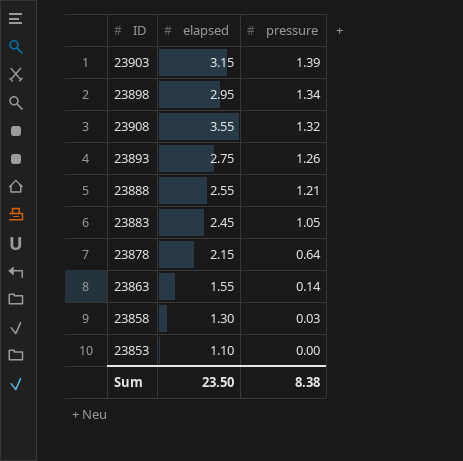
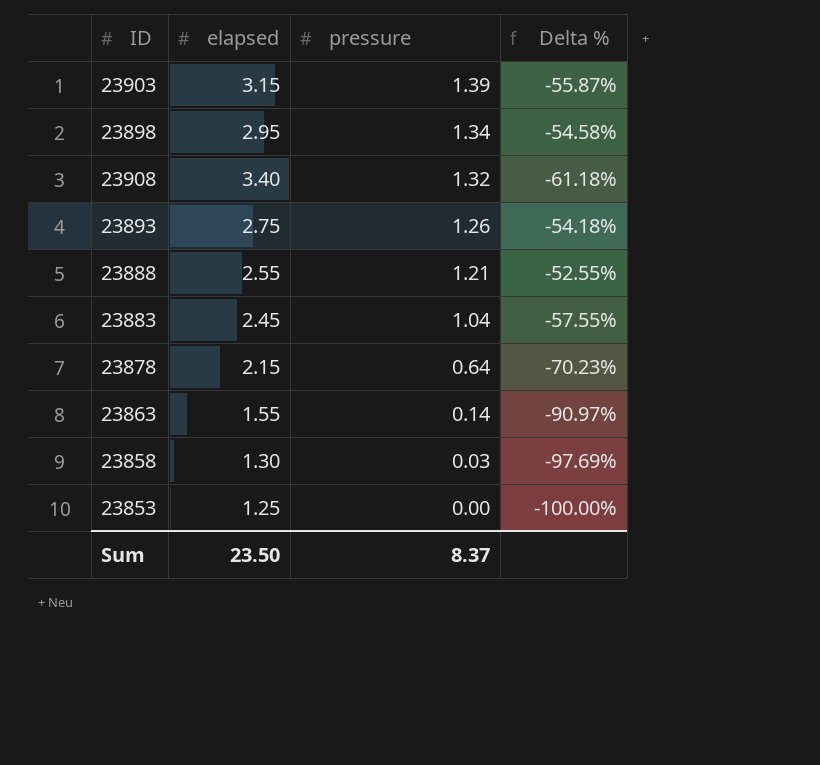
column Delta % | formula: none -> ([pressure] - [elapsed]) / [elapsed]
23908 | elapsed: 3.55 -> 3.40
23883 | pressure: 1.05 -> 1.04
23853 | elapsed: 1.10 -> 1.25
Sum | pressure: 8.38 -> 8.37

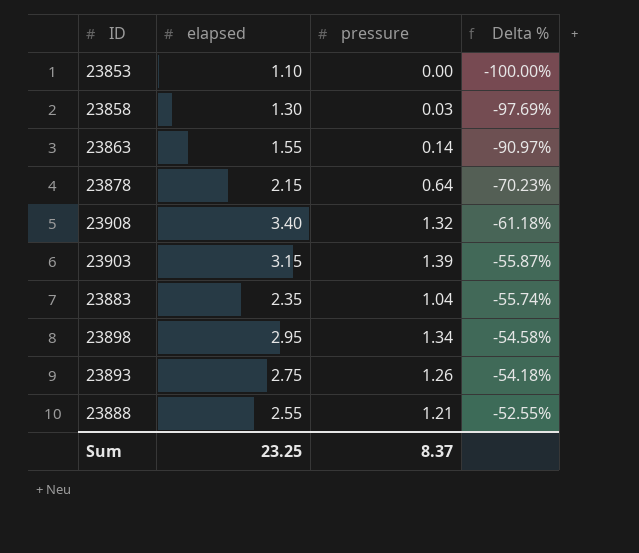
row order: pressure descending -> Delta % ascending
23853 | elapsed: 1.25 -> 1.10
23883 | elapsed: 2.45 -> 2.35
23883 | Delta %: -57.55% -> -55.74%
Sum | elapsed: 23.50 -> 23.25

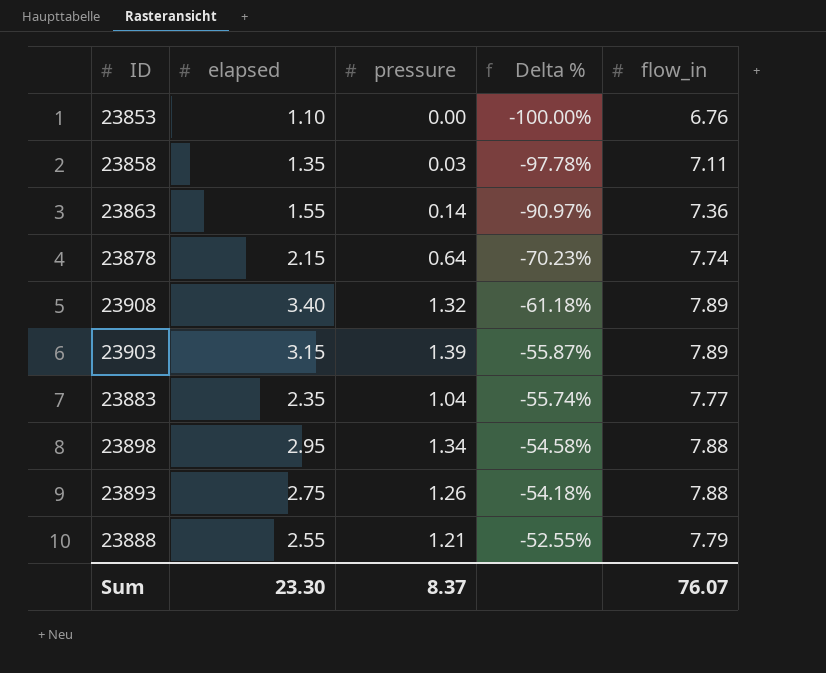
column flow_in | position: none -> 5
23858 | elapsed: 1.30 -> 1.35
23858 | Delta %: -97.69% -> -97.78%
Sum | elapsed: 23.25 -> 23.30

